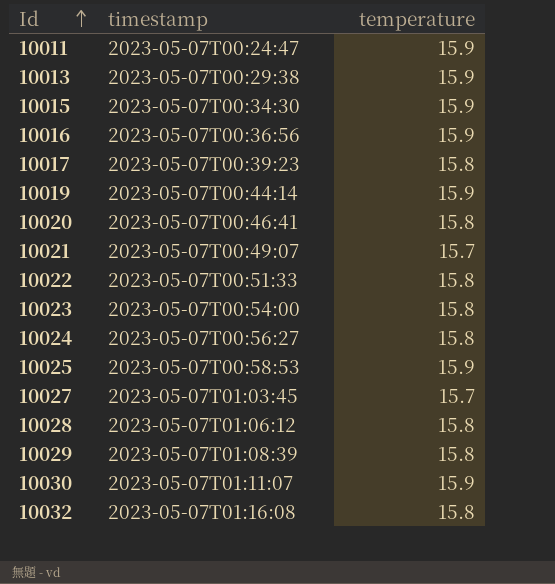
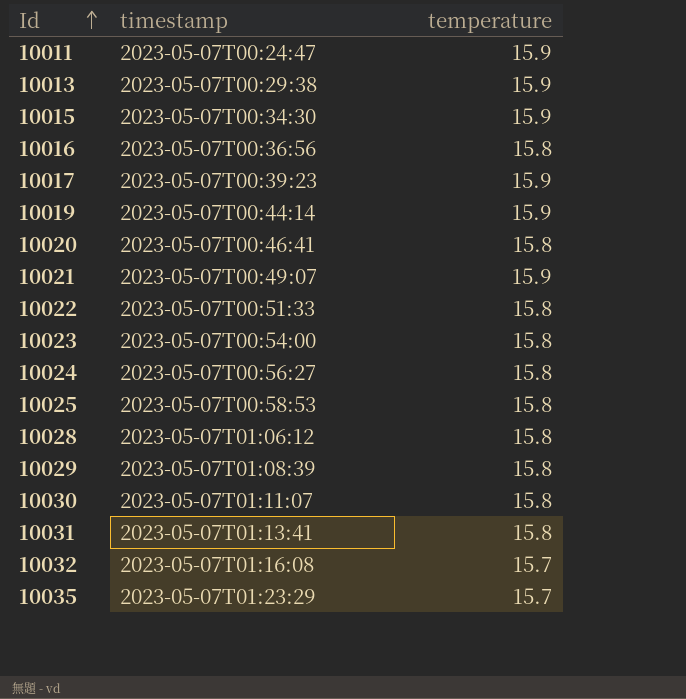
row 10027: 2023-05-07T01:03:45 | 15.7 -> none
10016 | temperature: 15.9 -> 15.8
10017 | temperature: 15.8 -> 15.9
10021 | temperature: 15.7 -> 15.9
10025 | temperature: 15.9 -> 15.8
10030 | temperature: 15.9 -> 15.8
row 10031: none -> 2023-05-07T01:13:41 | 15.8
10032 | temperature: 15.8 -> 15.7
row 10035: none -> 2023-05-07T01:23:29 | 15.7

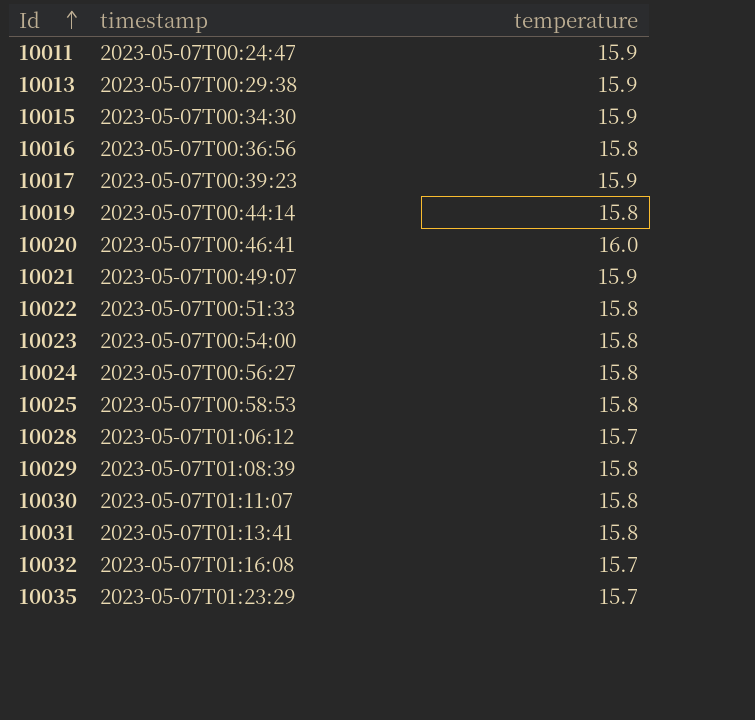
10019 | temperature: 15.9 -> 15.8
10020 | temperature: 15.8 -> 16.0
10028 | temperature: 15.8 -> 15.7

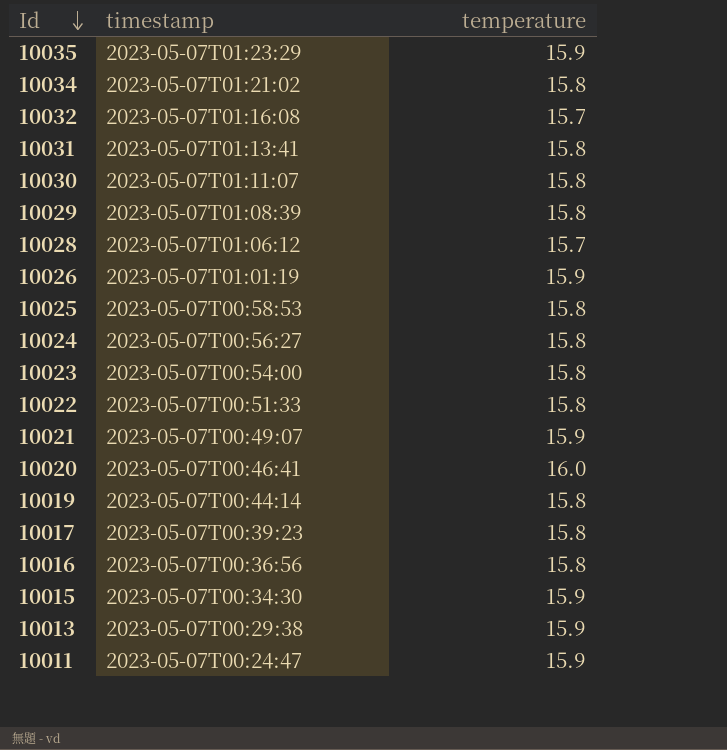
row order: Id ascending -> Id descending
10035 | temperature: 15.7 -> 15.9
row 10034: none -> 2023-05-07T01:21:02 | 15.8
row 10026: none -> 2023-05-07T01:01:19 | 15.9
10017 | temperature: 15.9 -> 15.8

